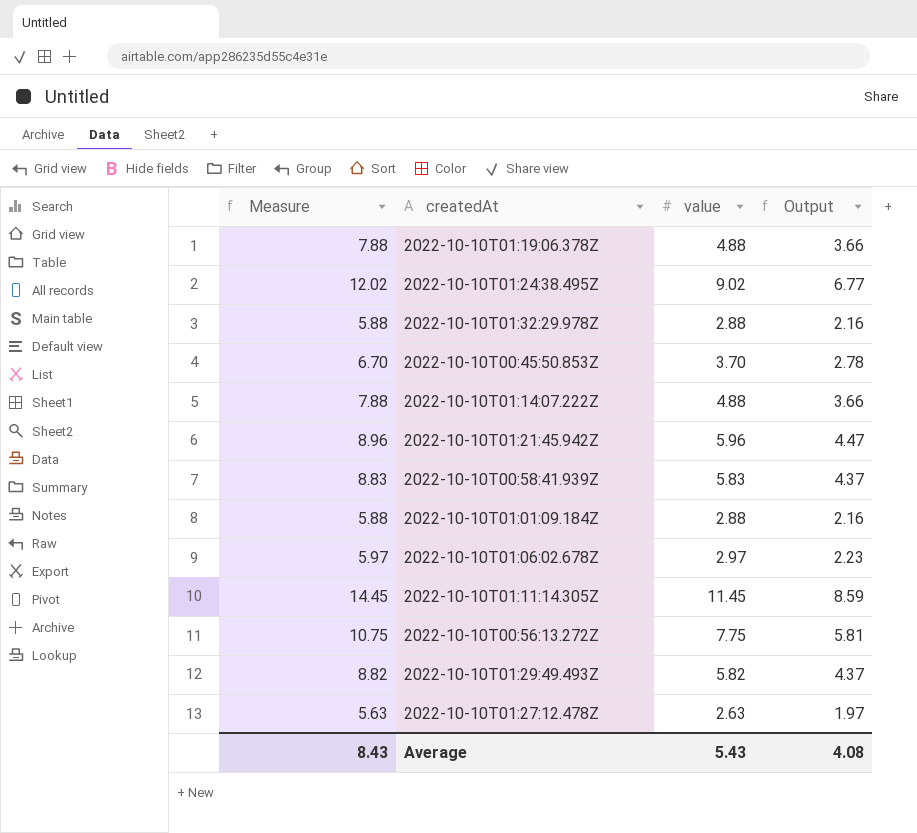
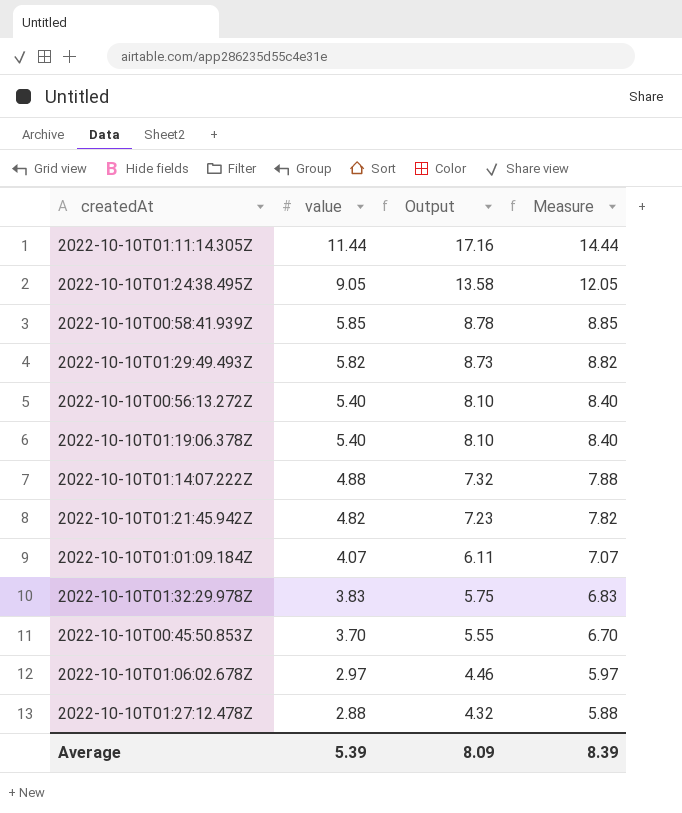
row order: none -> value descending
column Output | formula: [value] * 0.75 -> [value] * 1.5
column Measure | position: 1 -> 4
2022-10-10T01:11:14.305Z | value: 11.45 -> 11.44
2022-10-10T01:11:14.305Z | Measure: 14.45 -> 14.44
2022-10-10T01:24:38.495Z | value: 9.02 -> 9.05
2022-10-10T01:24:38.495Z | Measure: 12.02 -> 12.05
2022-10-10T00:58:41.939Z | value: 5.83 -> 5.85
2022-10-10T00:58:41.939Z | Measure: 8.83 -> 8.85
2022-10-10T00:56:13.272Z | value: 7.75 -> 5.40
2022-10-10T00:56:13.272Z | Measure: 10.75 -> 8.40
2022-10-10T01:19:06.378Z | value: 4.88 -> 5.40
2022-10-10T01:19:06.378Z | Measure: 7.88 -> 8.40
2022-10-10T01:21:45.942Z | value: 5.96 -> 4.82
2022-10-10T01:21:45.942Z | Measure: 8.96 -> 7.82
2022-10-10T01:01:09.184Z | value: 2.88 -> 4.07
2022-10-10T01:01:09.184Z | Measure: 5.88 -> 7.07
2022-10-10T01:32:29.978Z | value: 2.88 -> 3.83
2022-10-10T01:32:29.978Z | Measure: 5.88 -> 6.83
2022-10-10T01:27:12.478Z | value: 2.63 -> 2.88
2022-10-10T01:27:12.478Z | Measure: 5.63 -> 5.88
Average | value: 5.43 -> 5.39
Average | Output: 4.08 -> 8.09
Average | Measure: 8.43 -> 8.39

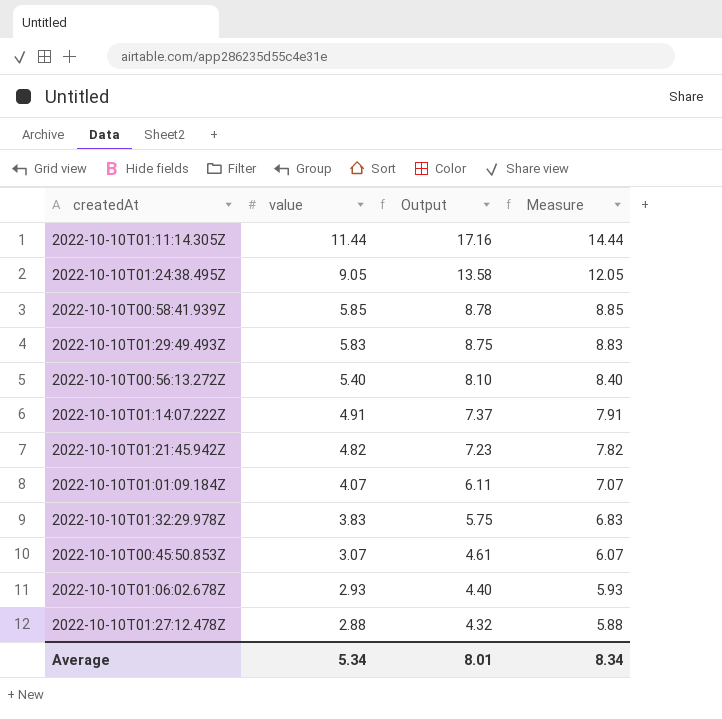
row 2022-10-10T01:19:06.378Z: 5.40 | 8.10 | 8.40 -> none
2022-10-10T01:29:49.493Z | value: 5.82 -> 5.83
2022-10-10T01:29:49.493Z | Output: 8.73 -> 8.75
2022-10-10T01:29:49.493Z | Measure: 8.82 -> 8.83
2022-10-10T01:14:07.222Z | value: 4.88 -> 4.91
2022-10-10T01:14:07.222Z | Output: 7.32 -> 7.37
2022-10-10T01:14:07.222Z | Measure: 7.88 -> 7.91
2022-10-10T00:45:50.853Z | value: 3.70 -> 3.07
2022-10-10T00:45:50.853Z | Output: 5.55 -> 4.61
2022-10-10T00:45:50.853Z | Measure: 6.70 -> 6.07
2022-10-10T01:06:02.678Z | value: 2.97 -> 2.93
2022-10-10T01:06:02.678Z | Output: 4.46 -> 4.40
2022-10-10T01:06:02.678Z | Measure: 5.97 -> 5.93
Average | value: 5.39 -> 5.34
Average | Output: 8.09 -> 8.01
Average | Measure: 8.39 -> 8.34

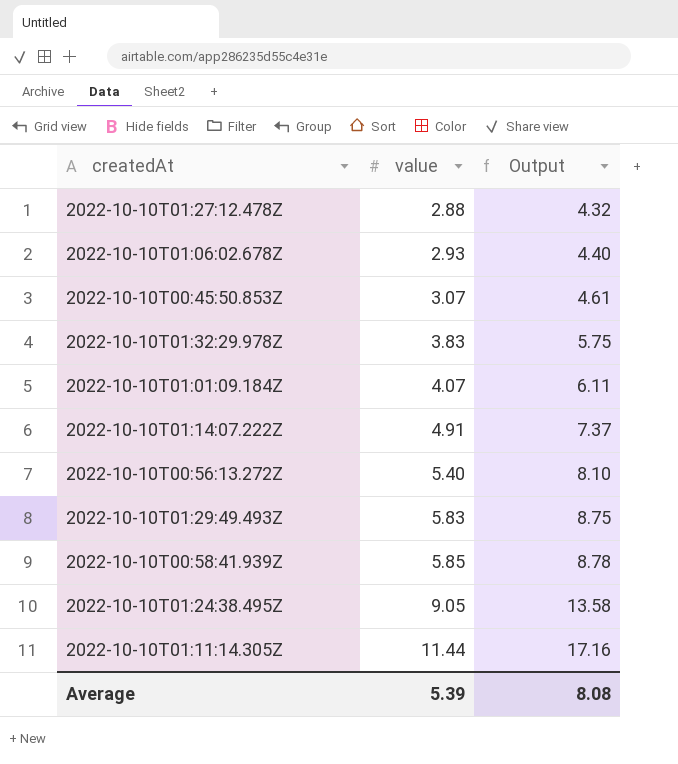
row order: value descending -> value ascending
column Measure | formula: [value] + 3 -> none
row 2022-10-10T01:21:45.942Z: 4.82 | 7.23 | 7.82 -> none
Average | value: 5.34 -> 5.39
Average | Output: 8.01 -> 8.08

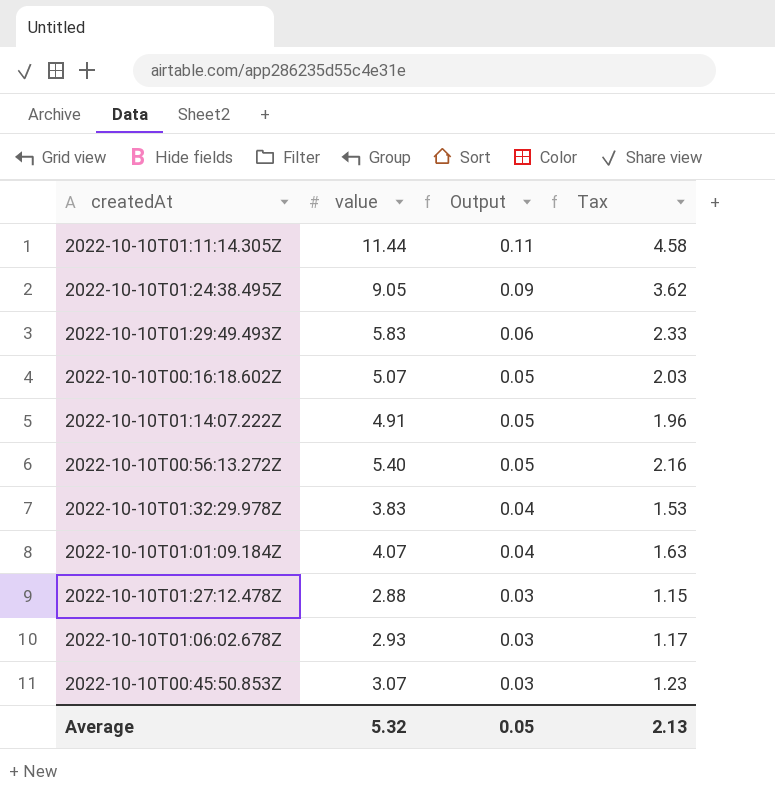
row order: value ascending -> Output descending
column Output | formula: [value] * 1.5 -> [value] * 0.01
column Tax | formula: none -> [value] * 0.4
row 2022-10-10T00:58:41.939Z: 5.85 | 8.78 -> none
row 2022-10-10T00:16:18.602Z: none -> 5.07 | 0.05 | 2.03
Average | value: 5.39 -> 5.32
Average | Output: 8.08 -> 0.05

